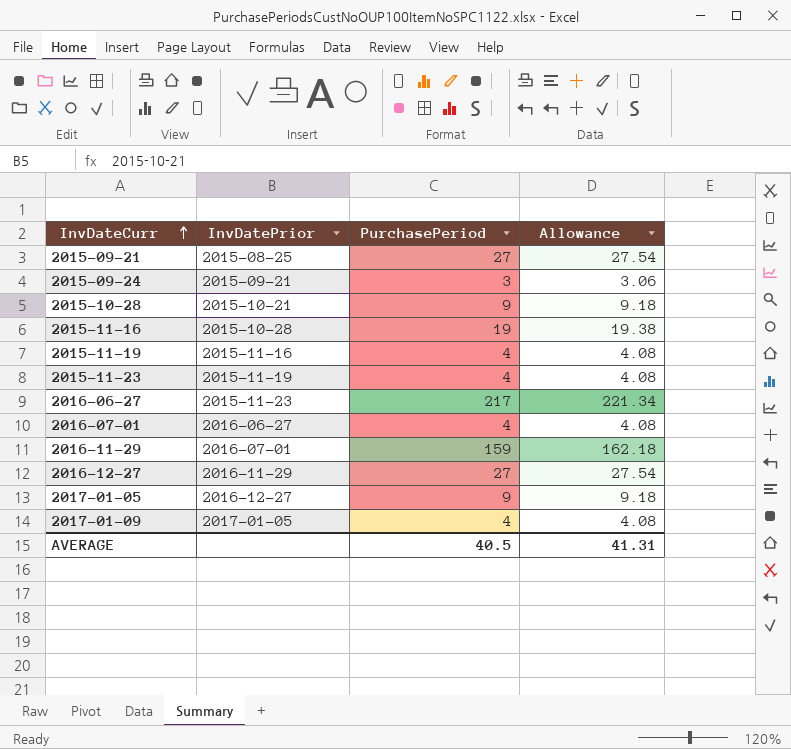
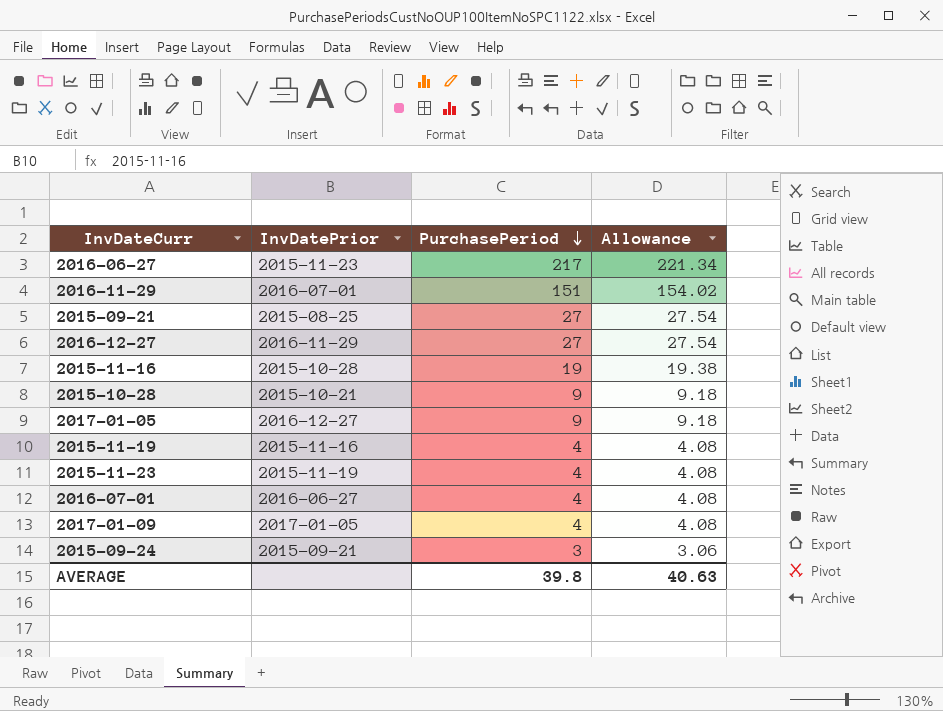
row order: InvDateCurr ascending -> PurchasePeriod descending
2016-11-29 | PurchasePeriod: 159 -> 151
2016-11-29 | Allowance: 162.18 -> 154.02
AVERAGE | PurchasePeriod: 40.5 -> 39.8
AVERAGE | Allowance: 41.31 -> 40.63

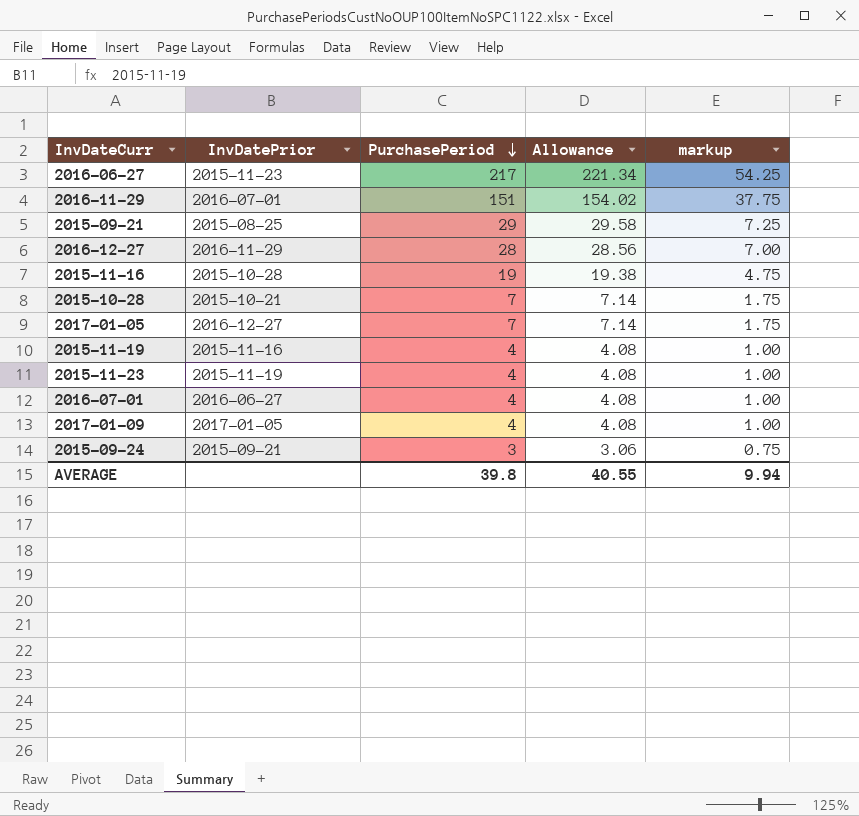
column markup | formula: none -> [PurchasePeriod] * 0.25
2015-09-21 | PurchasePeriod: 27 -> 29
2015-09-21 | Allowance: 27.54 -> 29.58
2016-12-27 | PurchasePeriod: 27 -> 28
2016-12-27 | Allowance: 27.54 -> 28.56
2015-10-28 | PurchasePeriod: 9 -> 7
2015-10-28 | Allowance: 9.18 -> 7.14
2017-01-05 | PurchasePeriod: 9 -> 7
2017-01-05 | Allowance: 9.18 -> 7.14
AVERAGE | Allowance: 40.63 -> 40.55

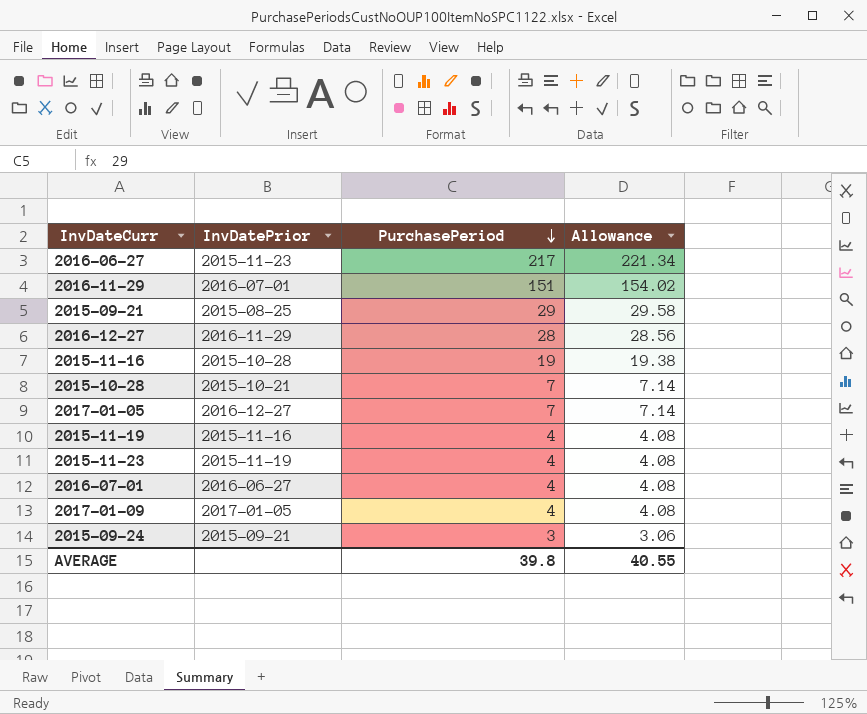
column markup | formula: [PurchasePeriod] * 0.25 -> none

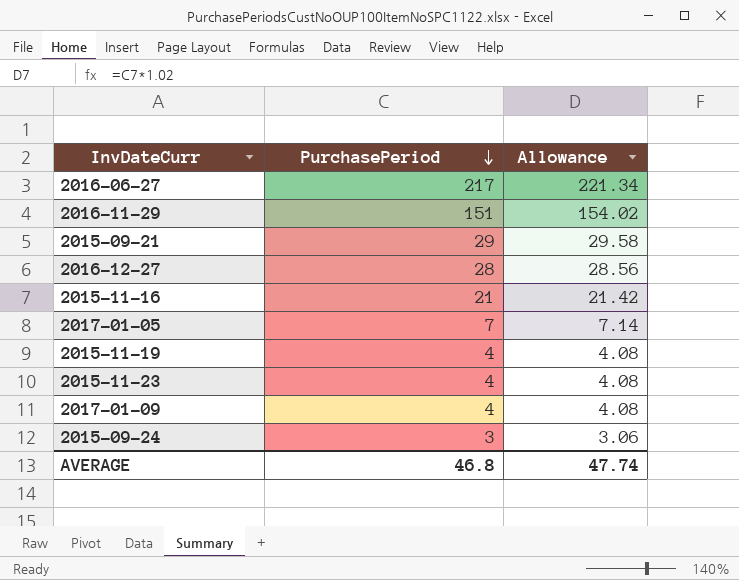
column InvDatePrior | position: 2 -> none
row 2015-10-28: 2015-10-21 | 7 | 7.14 -> none
row 2016-07-01: 2016-06-27 | 4 | 4.08 -> none
2015-11-16 | PurchasePeriod: 19 -> 21
2015-11-16 | Allowance: 19.38 -> 21.42
AVERAGE | PurchasePeriod: 39.8 -> 46.8
AVERAGE | Allowance: 40.55 -> 47.74

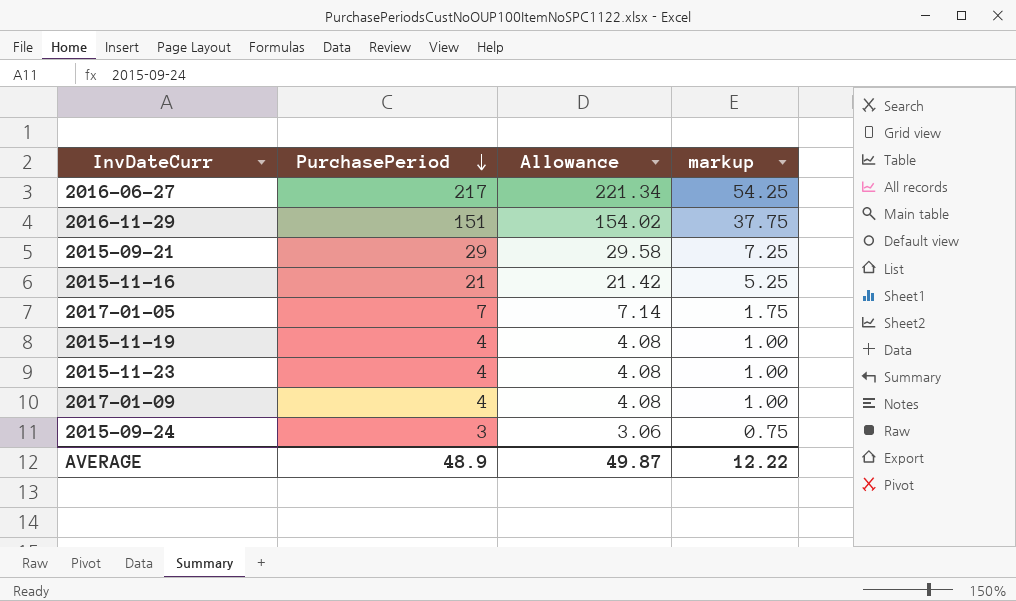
column markup | formula: none -> [PurchasePeriod] * 0.25
row 2016-12-27: 28 | 28.56 -> none
AVERAGE | PurchasePeriod: 46.8 -> 48.9
AVERAGE | Allowance: 47.74 -> 49.87

